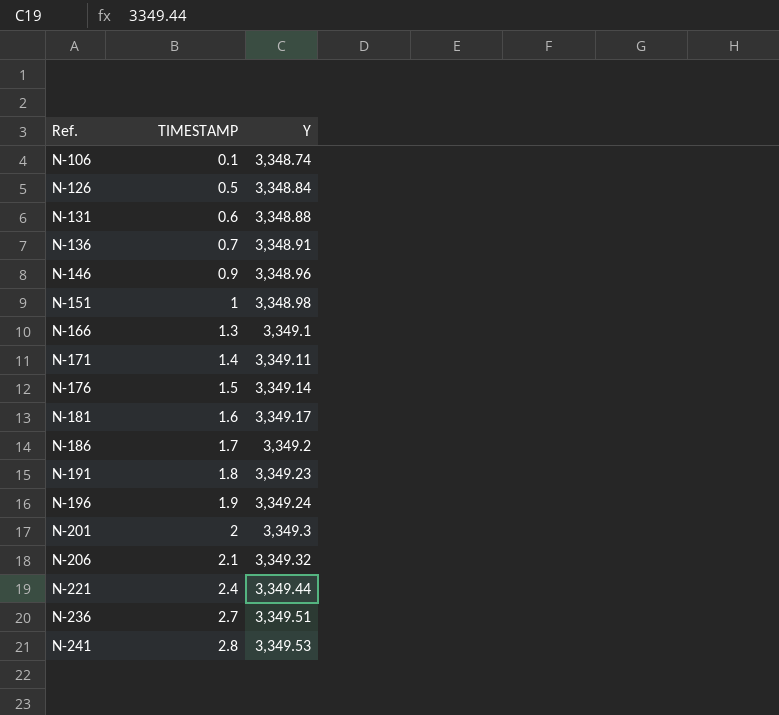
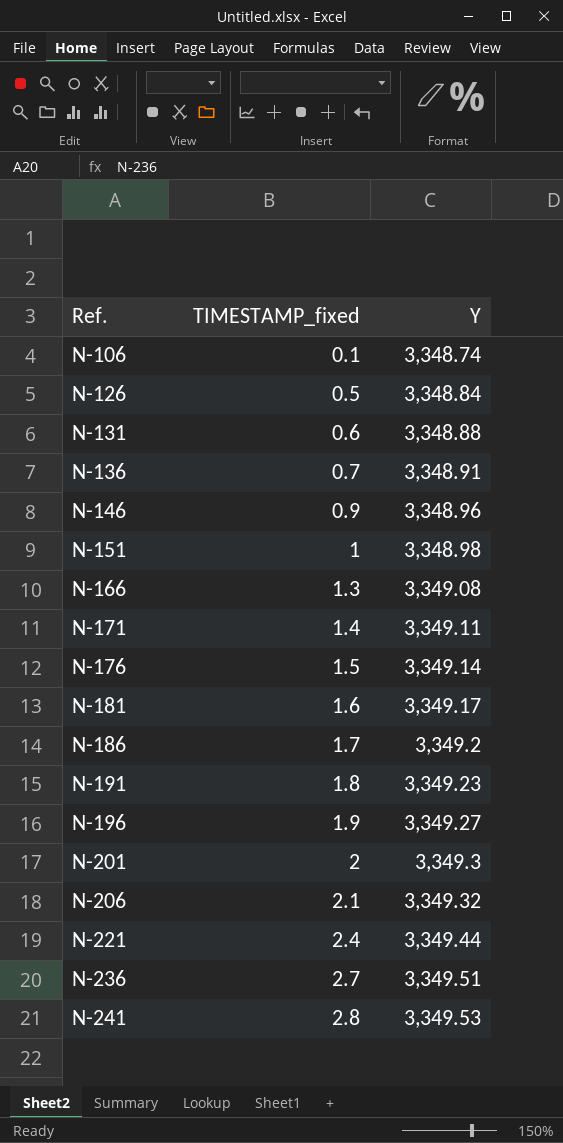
column name: TIMESTAMP -> TIMESTAMP_fixed
N-166 | Y: 3,349.1 -> 3,349.08
N-196 | Y: 3,349.24 -> 3,349.27

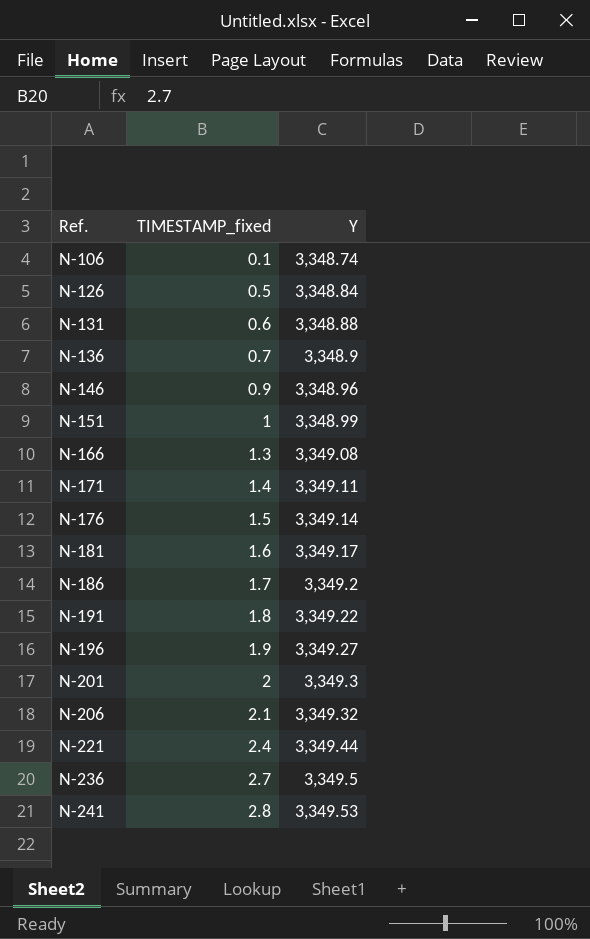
N-136 | Y: 3,348.91 -> 3,348.9
N-151 | Y: 3,348.98 -> 3,348.99
N-191 | Y: 3,349.23 -> 3,349.22
N-236 | Y: 3,349.51 -> 3,349.5

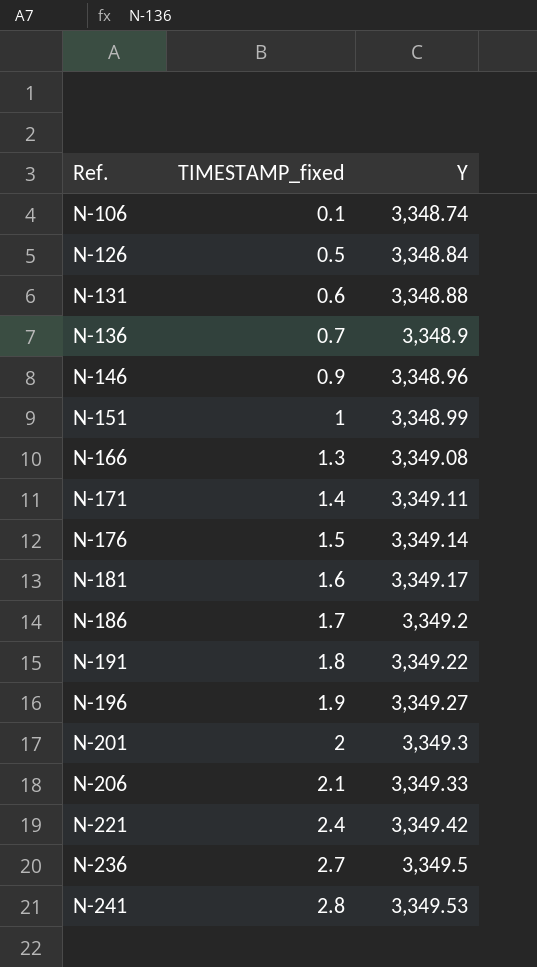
N-206 | Y: 3,349.32 -> 3,349.33
N-221 | Y: 3,349.44 -> 3,349.42

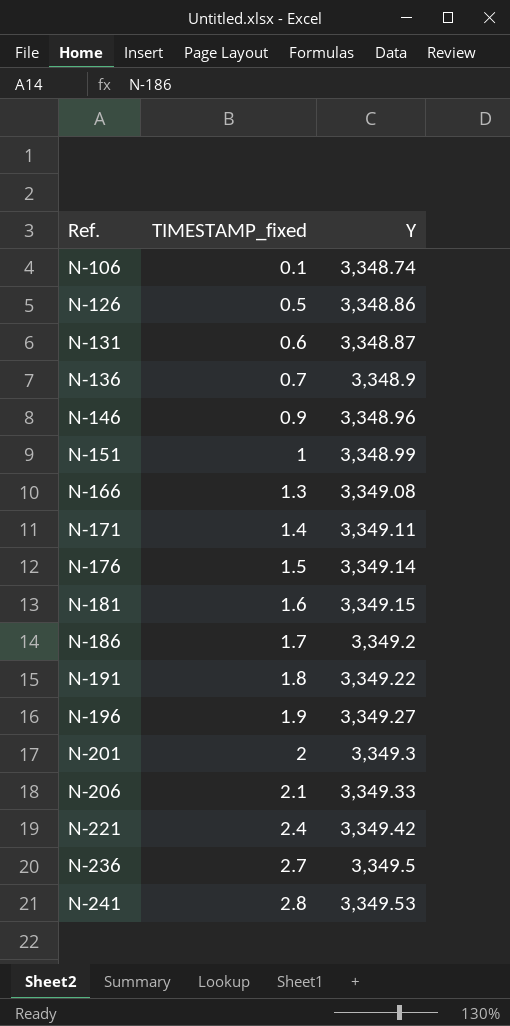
N-126 | Y: 3,348.84 -> 3,348.86
N-131 | Y: 3,348.88 -> 3,348.87
N-181 | Y: 3,349.17 -> 3,349.15

